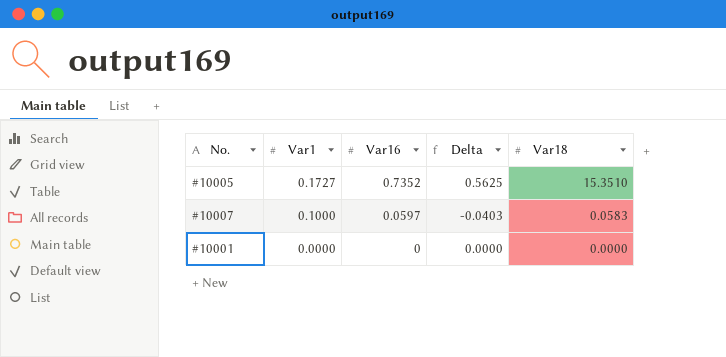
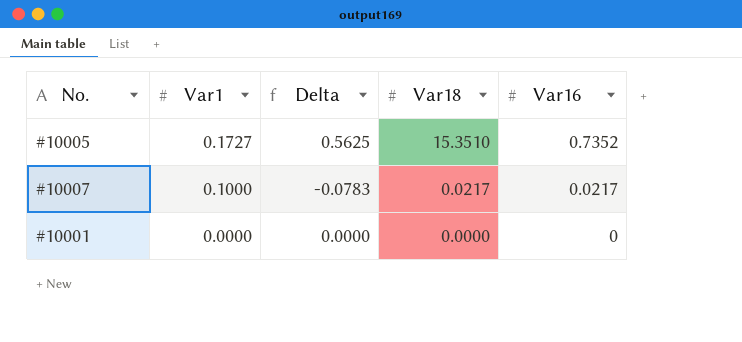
column Var16 | position: 3 -> 5
#10007 | Delta: -0.0403 -> -0.0783
#10007 | Var18: 0.0583 -> 0.0217
#10007 | Var16: 0.0597 -> 0.0217

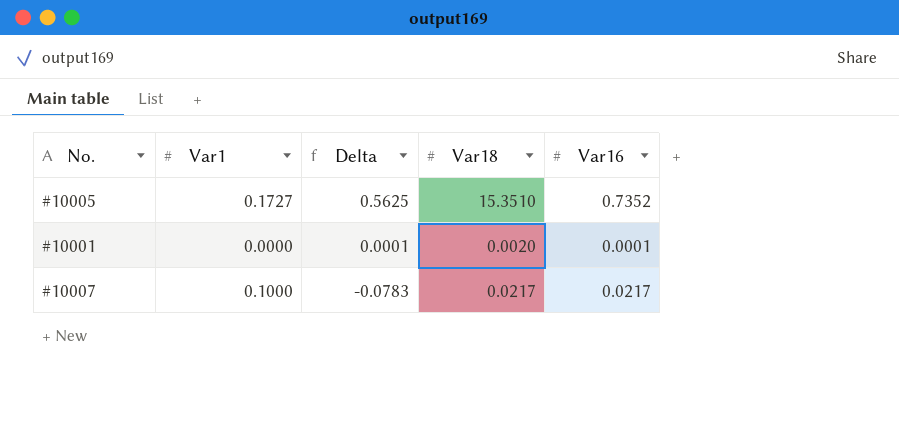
row order: Var1 descending -> Delta descending
#10001 | Delta: 0.0000 -> 0.0001
#10001 | Var18: 0.0000 -> 0.0020
#10001 | Var16: 0 -> 0.0001

